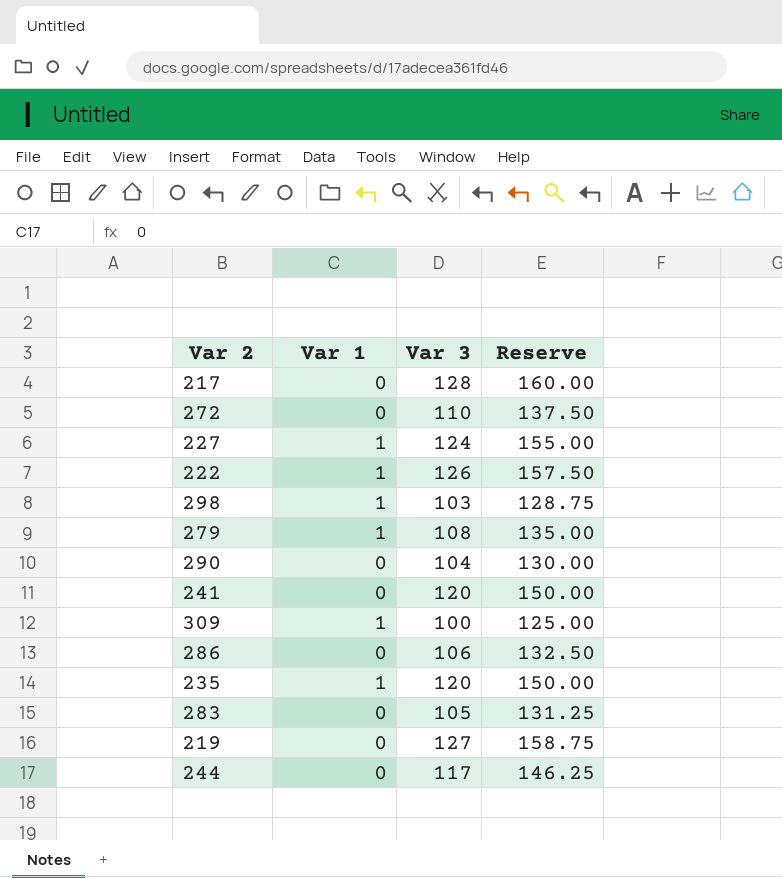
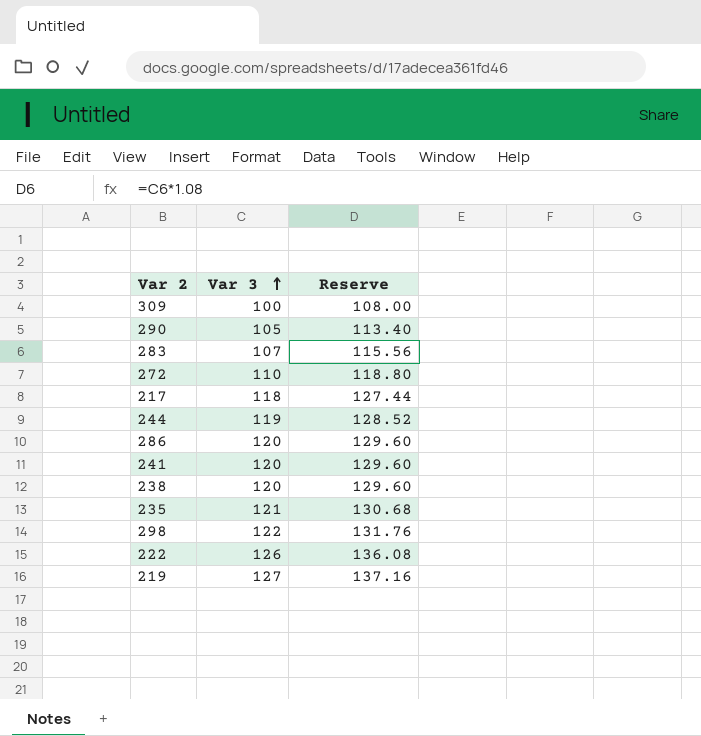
row order: none -> Var 3 ascending
column Var 1 | position: 2 -> none
column Reserve | formula: [Var 3] * 1.25 -> [Var 3] * 1.08
row 227: 1 | 124 | 155.00 -> none
row 279: 1 | 108 | 135.00 -> none
290 | Var 3: 104 -> 105
283 | Var 3: 105 -> 107
217 | Var 3: 128 -> 118
244 | Var 3: 117 -> 119
286 | Var 3: 106 -> 120
row 238: none -> 120 | 129.60
235 | Var 3: 120 -> 121
298 | Var 3: 103 -> 122

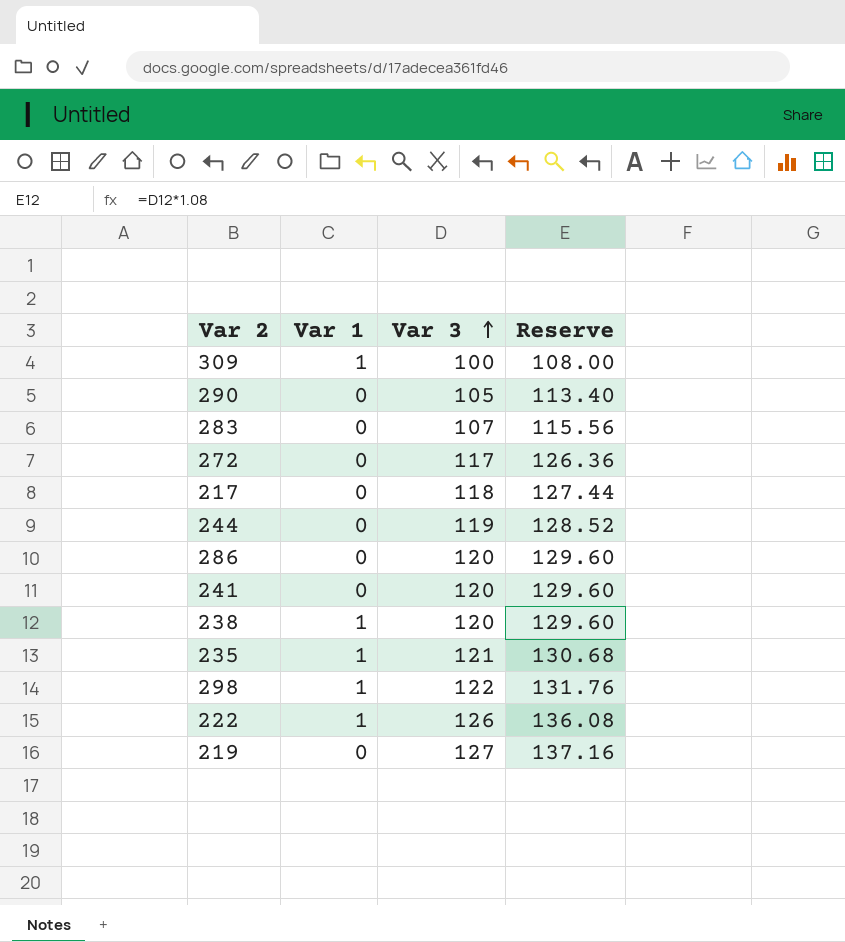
column Var 1 | position: none -> 2
272 | Var 3: 110 -> 117
272 | Reserve: 118.80 -> 126.36

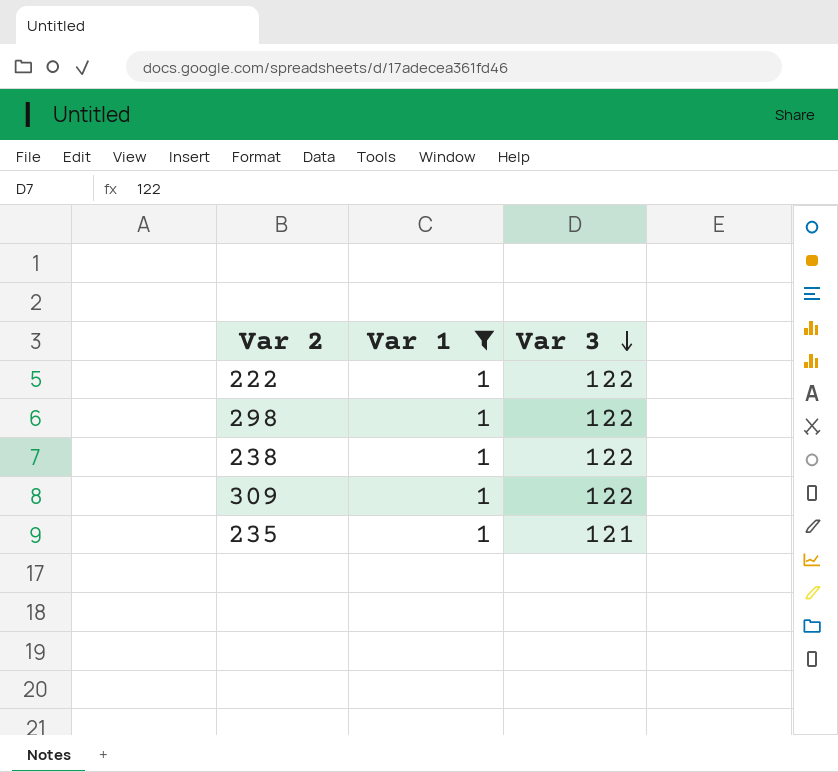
filter: none -> Var 1 = 1
row order: Var 3 ascending -> Var 3 descending
column Reserve | formula: [Var 3] * 1.08 -> none
222 | Var 3: 126 -> 122
238 | Var 3: 120 -> 122
309 | Var 3: 100 -> 122

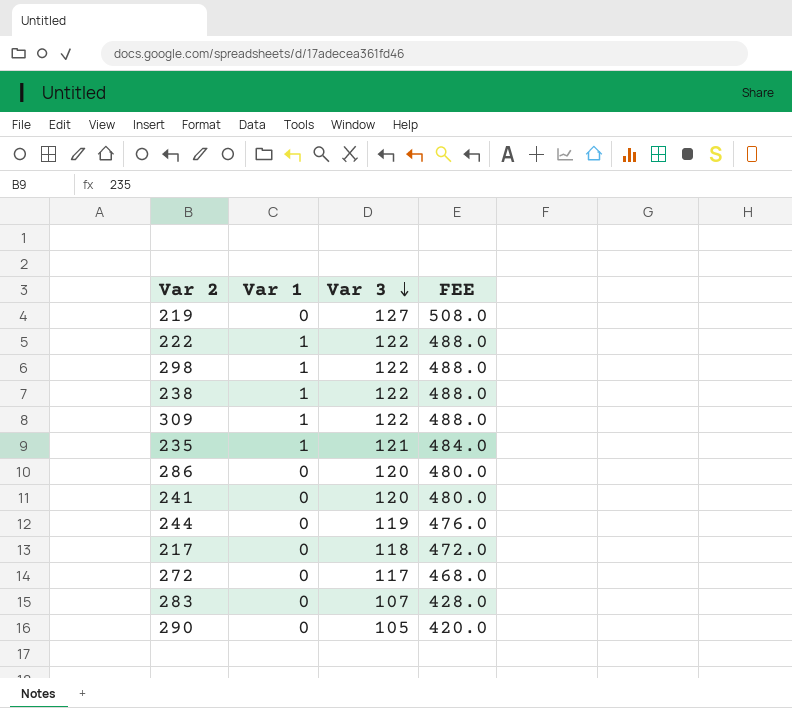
filter: Var 1 = 1 -> none
column FEE | formula: none -> [Var 3] * 4

